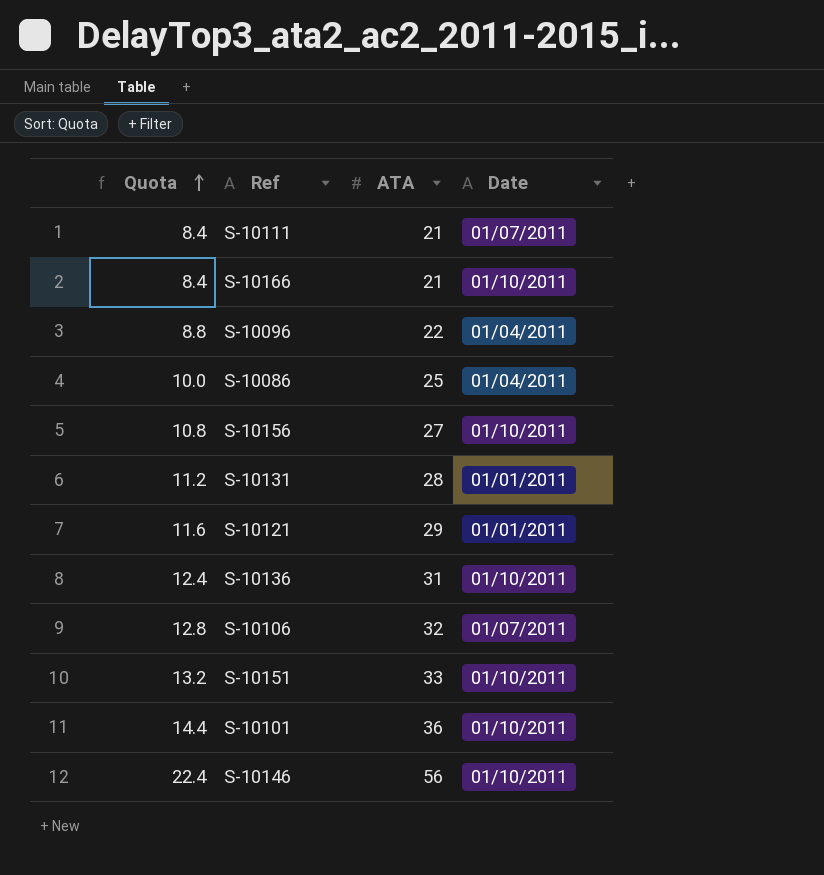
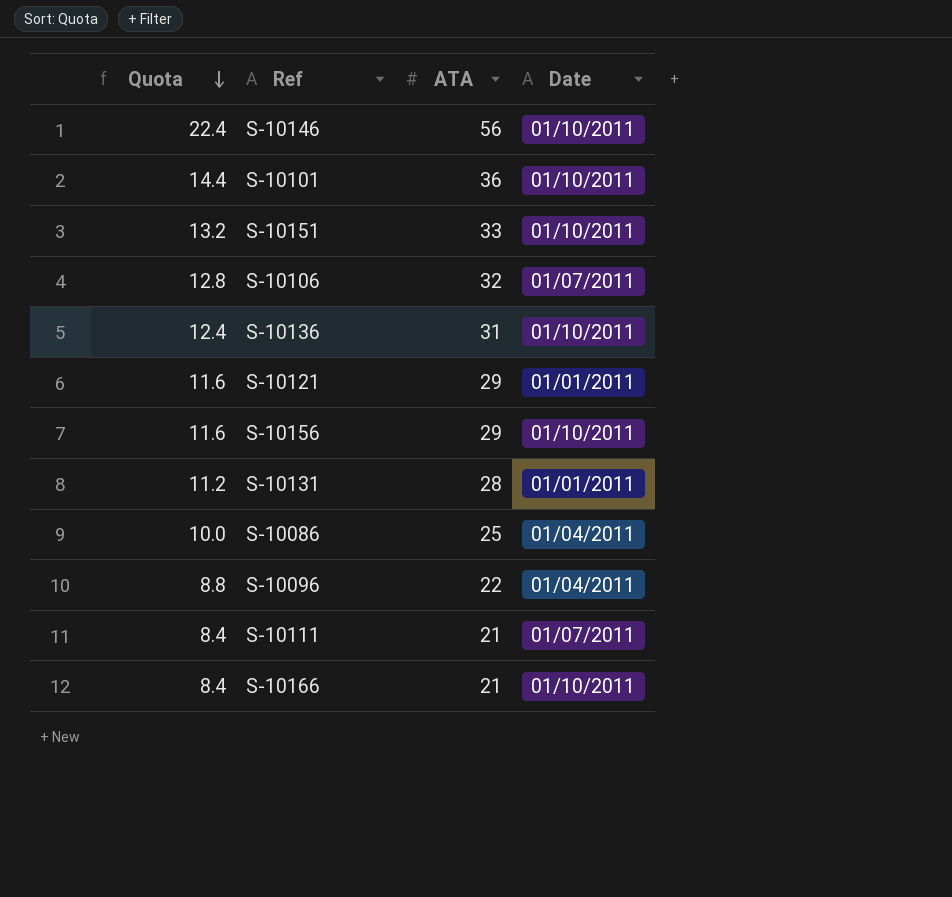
row order: Quota ascending -> Quota descending
S-10156 | Quota: 10.8 -> 11.6
S-10156 | ATA: 27 -> 29

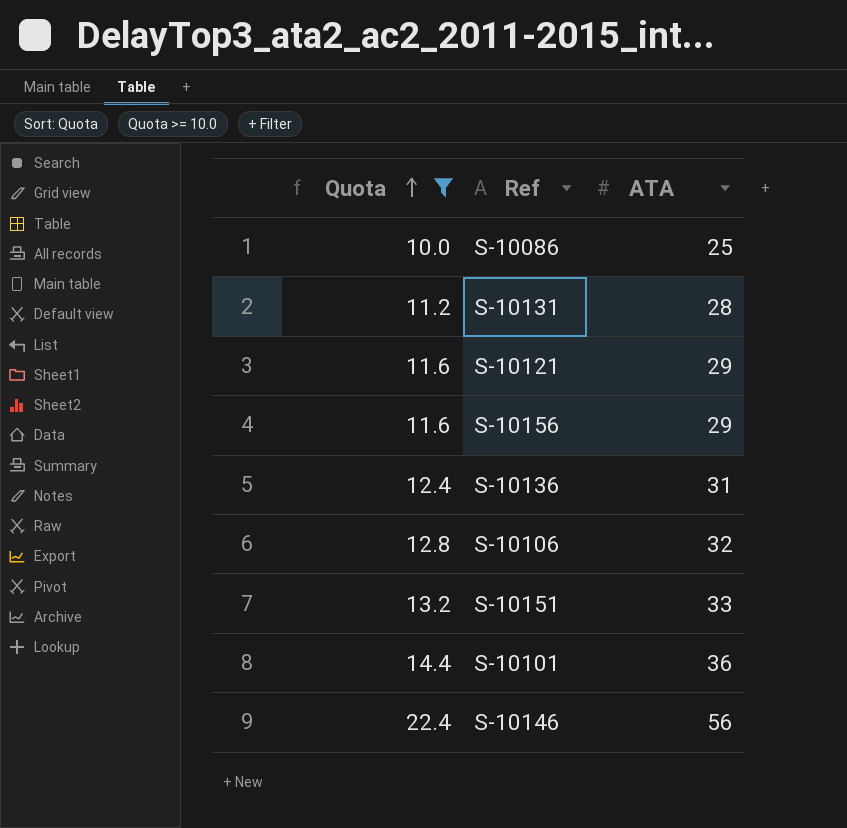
filter: none -> Quota >= 10.0
row order: Quota descending -> Quota ascending
column Date | position: 4 -> none

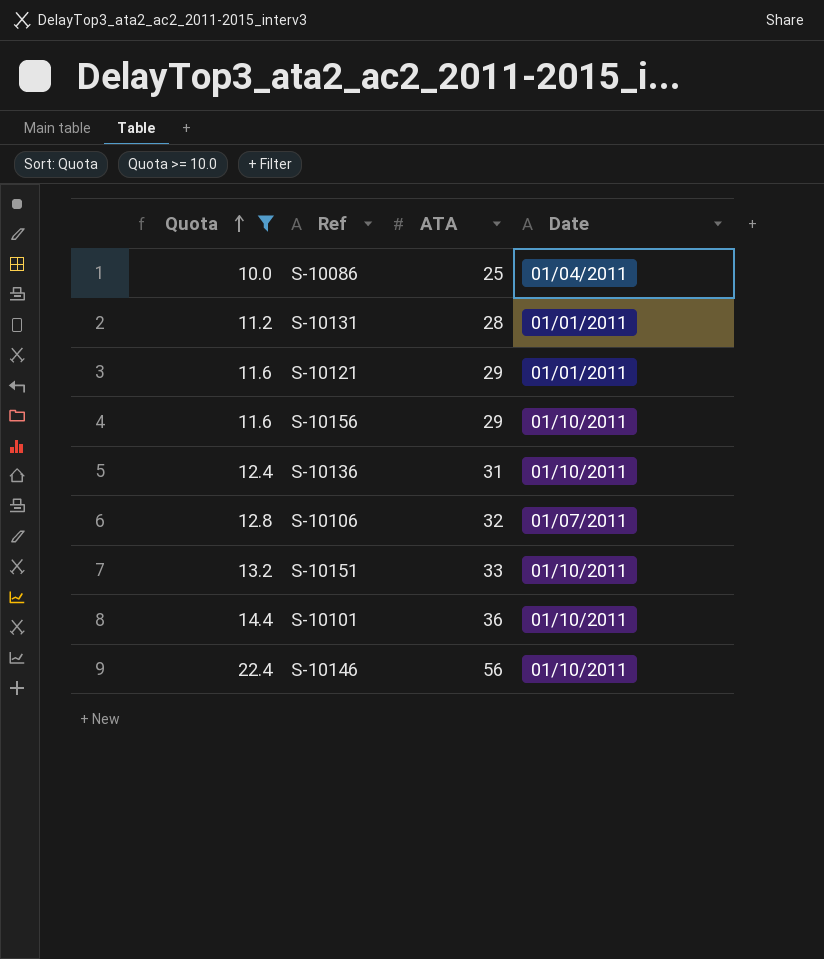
column Date | position: none -> 4

